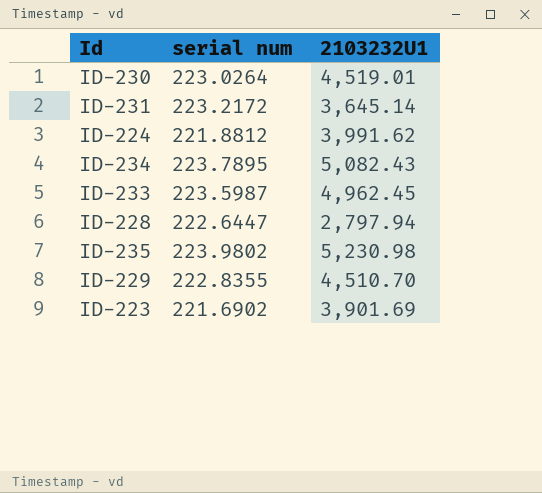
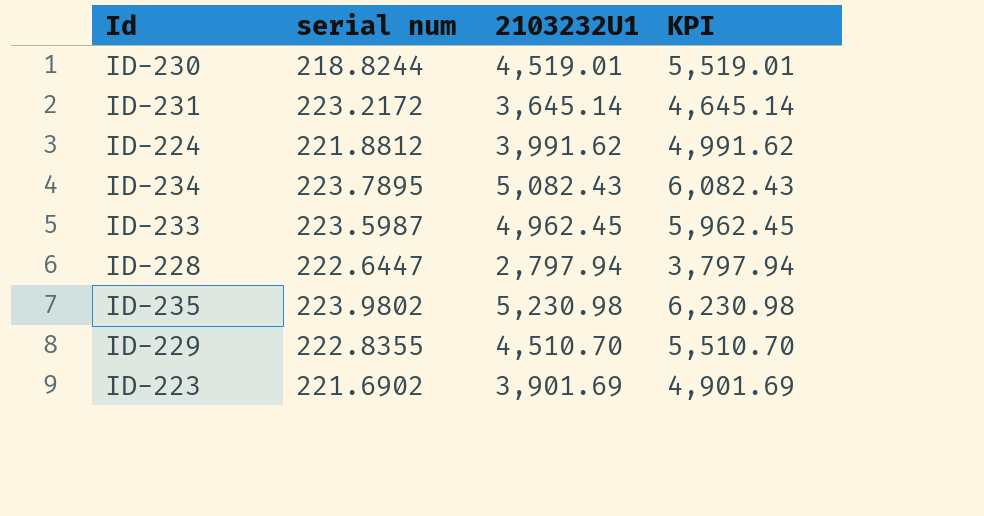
column KPI | formula: none -> [2103232U1] + 1000
ID-230 | serial num: 223.0264 -> 218.8244

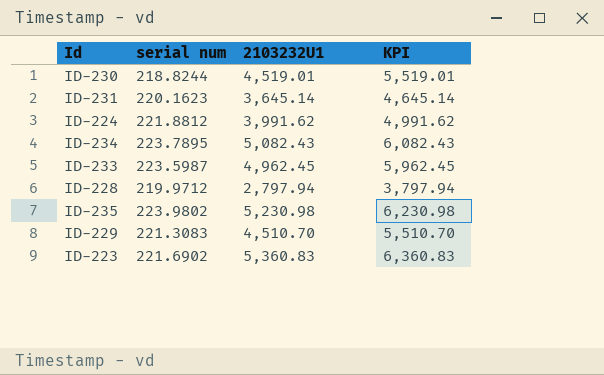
ID-231 | serial num: 223.2172 -> 220.1623
ID-228 | serial num: 222.6447 -> 219.9712
ID-229 | serial num: 222.8355 -> 221.3083
ID-223 | 2103232U1: 3,901.69 -> 5,360.83
ID-223 | KPI: 4,901.69 -> 6,360.83

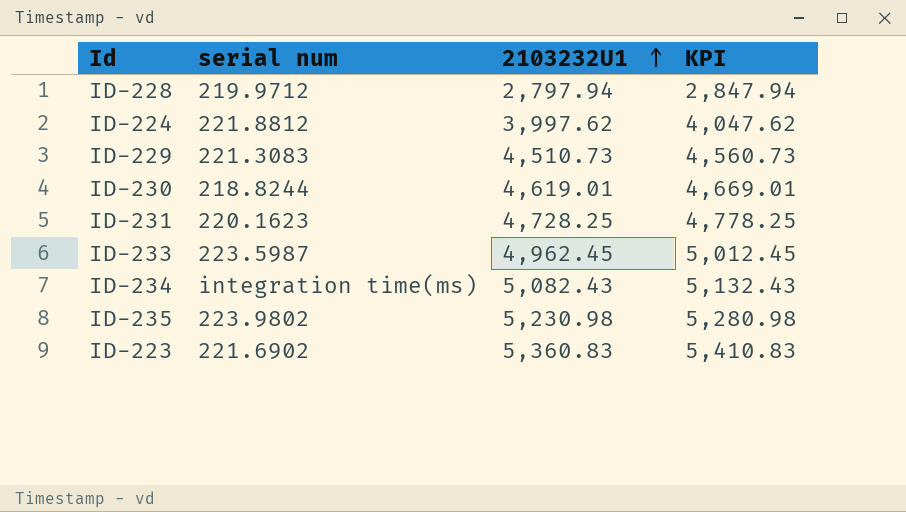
row order: none -> 2103232U1 ascending
column KPI | formula: [2103232U1] + 1000 -> [2103232U1] + 50
ID-224 | 2103232U1: 3,991.62 -> 3,997.62
ID-229 | 2103232U1: 4,510.70 -> 4,510.73
ID-230 | 2103232U1: 4,519.01 -> 4,619.01
ID-231 | 2103232U1: 3,645.14 -> 4,728.25
ID-234 | serial num: 223.7895 -> integration time(ms)

